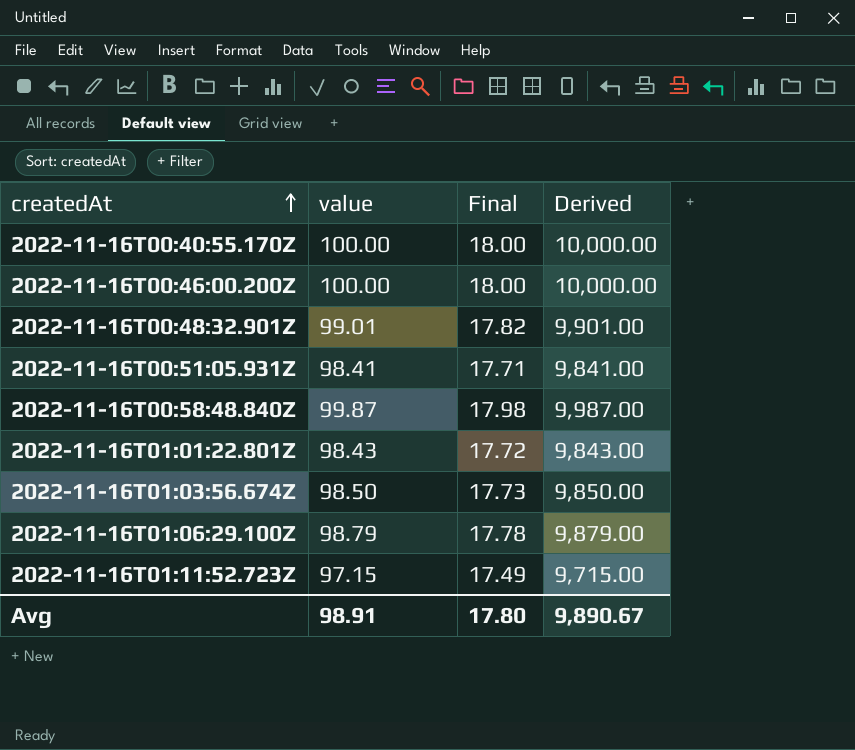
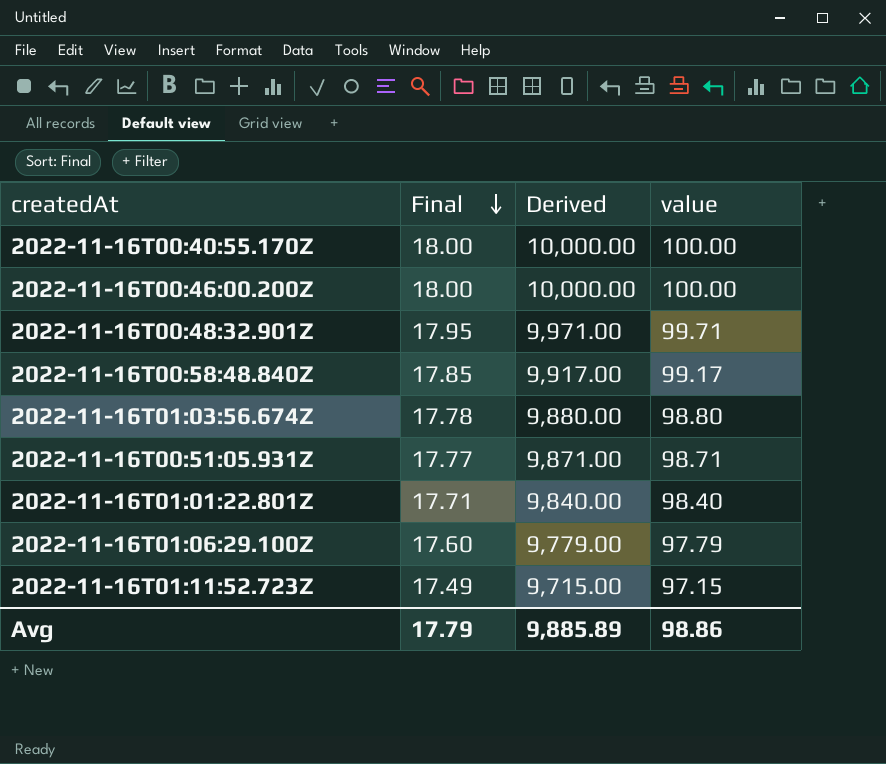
row order: createdAt ascending -> Final descending
column value | position: 2 -> 4
2022-11-16T00:48:32.901Z | Final: 17.82 -> 17.95
2022-11-16T00:48:32.901Z | Derived: 9,901.00 -> 9,971.00
2022-11-16T00:48:32.901Z | value: 99.01 -> 99.71
2022-11-16T00:58:48.840Z | Final: 17.98 -> 17.85
2022-11-16T00:58:48.840Z | Derived: 9,987.00 -> 9,917.00
2022-11-16T00:58:48.840Z | value: 99.87 -> 99.17
2022-11-16T01:03:56.674Z | Final: 17.73 -> 17.78
2022-11-16T01:03:56.674Z | Derived: 9,850.00 -> 9,880.00
2022-11-16T01:03:56.674Z | value: 98.50 -> 98.80
2022-11-16T00:51:05.931Z | Final: 17.71 -> 17.77
2022-11-16T00:51:05.931Z | Derived: 9,841.00 -> 9,871.00
2022-11-16T00:51:05.931Z | value: 98.41 -> 98.71
2022-11-16T01:01:22.801Z | Final: 17.72 -> 17.71
2022-11-16T01:01:22.801Z | Derived: 9,843.00 -> 9,840.00
2022-11-16T01:01:22.801Z | value: 98.43 -> 98.40
2022-11-16T01:06:29.100Z | Final: 17.78 -> 17.60
2022-11-16T01:06:29.100Z | Derived: 9,879.00 -> 9,779.00
2022-11-16T01:06:29.100Z | value: 98.79 -> 97.79
Avg | Final: 17.80 -> 17.79
Avg | Derived: 9,890.67 -> 9,885.89
Avg | value: 98.91 -> 98.86

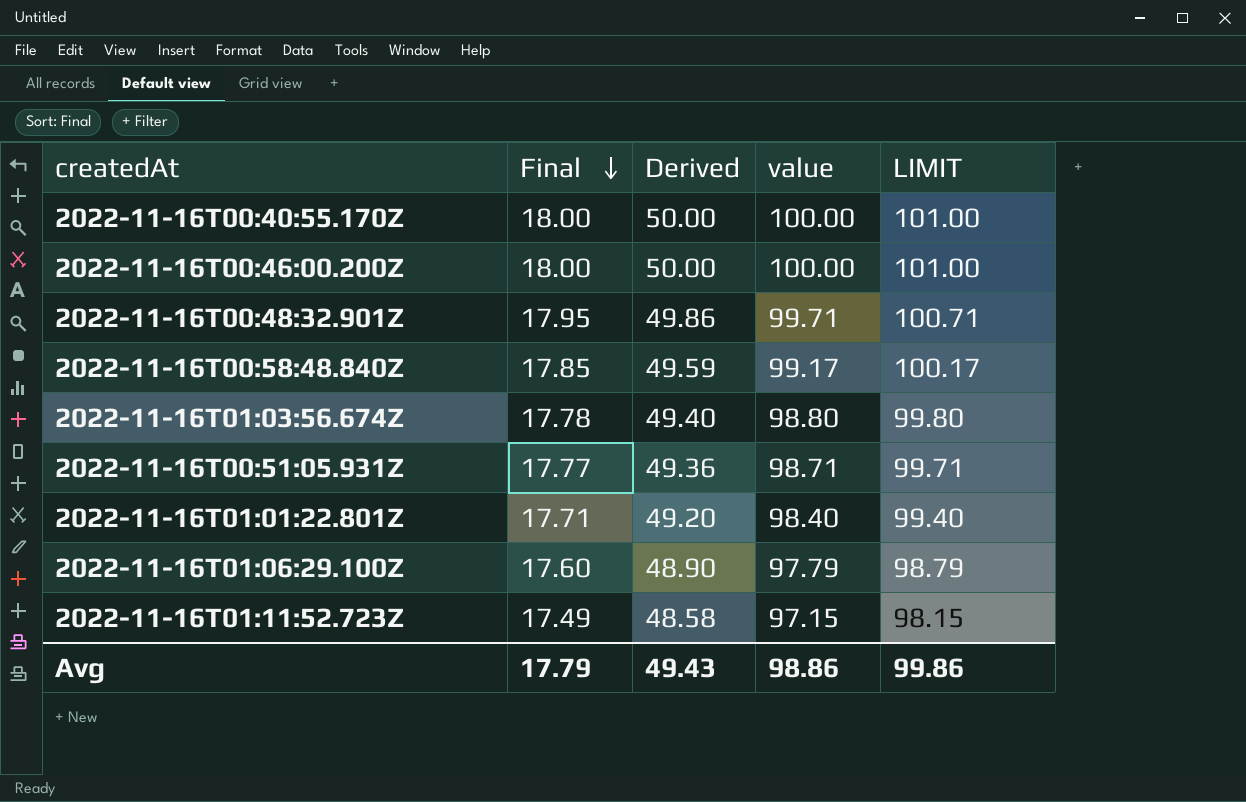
column Derived | formula: [value] * 100 -> [value] * 0.5
column LIMIT | formula: none -> [value] + 1
Avg | Derived: 9,885.89 -> 49.43

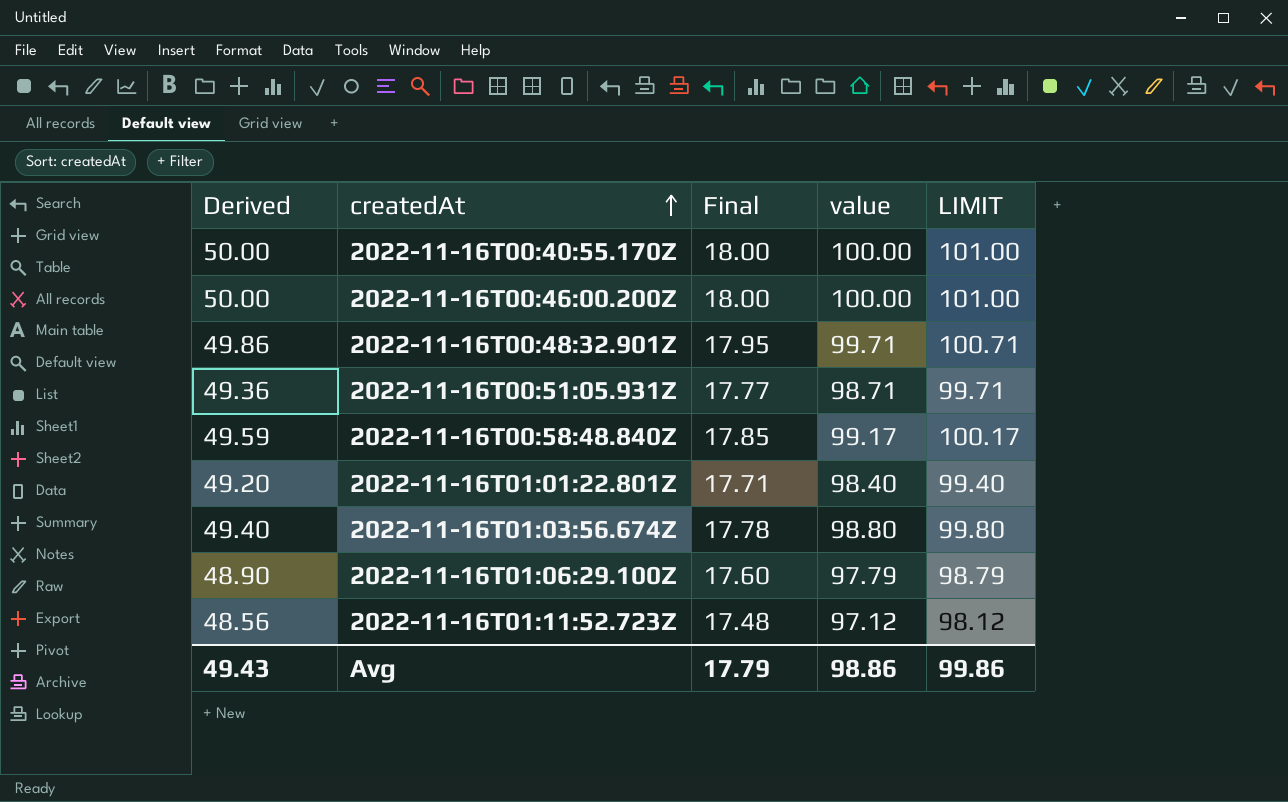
row order: Final descending -> createdAt ascending
column Derived | position: 3 -> 1
2022-11-16T01:11:52.723Z | Derived: 48.58 -> 48.56
2022-11-16T01:11:52.723Z | Final: 17.49 -> 17.48
2022-11-16T01:11:52.723Z | value: 97.15 -> 97.12
2022-11-16T01:11:52.723Z | LIMIT: 98.15 -> 98.12

